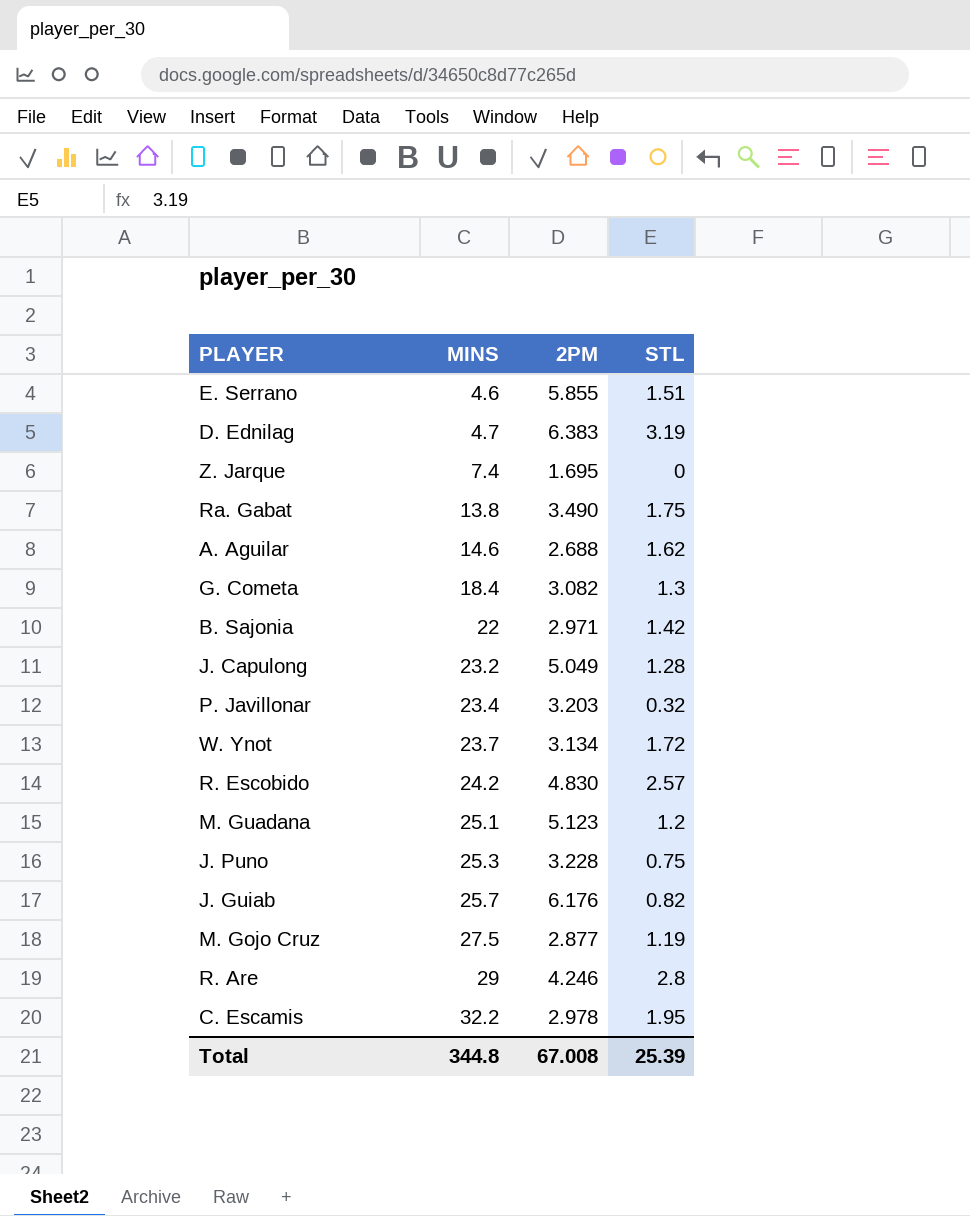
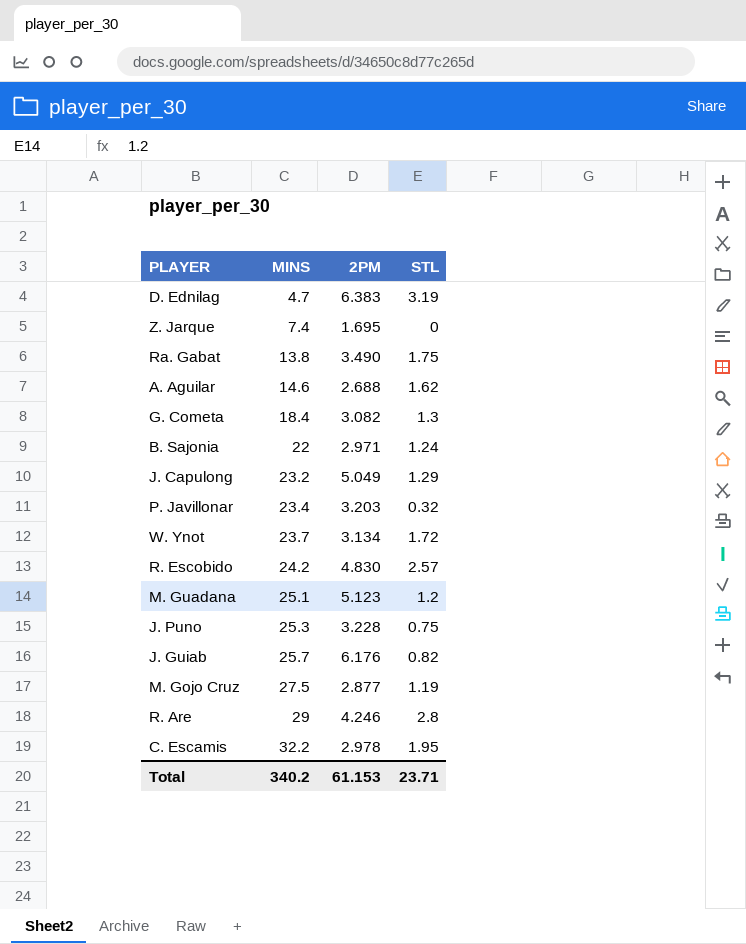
row E. Serrano: 4.6 | 5.855 | 1.51 -> none
B. Sajonia | STL: 1.42 -> 1.24
J. Capulong | STL: 1.28 -> 1.29
Total | MINS: 344.8 -> 340.2
Total | 2PM: 67.008 -> 61.153
Total | STL: 25.39 -> 23.71

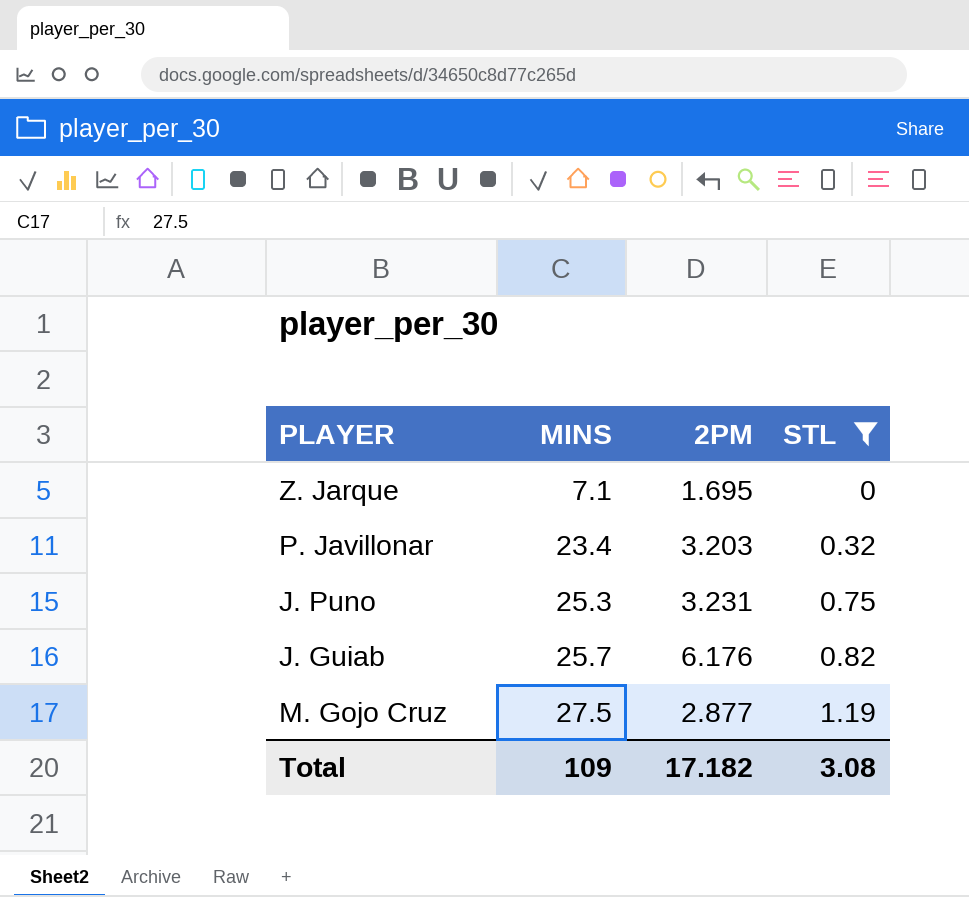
filter: none -> STL <= 1.19
Z. Jarque | MINS: 7.4 -> 7.1
J. Puno | 2PM: 3.228 -> 3.231
Total | MINS: 340.2 -> 109
Total | 2PM: 61.153 -> 17.182
Total | STL: 23.71 -> 3.08

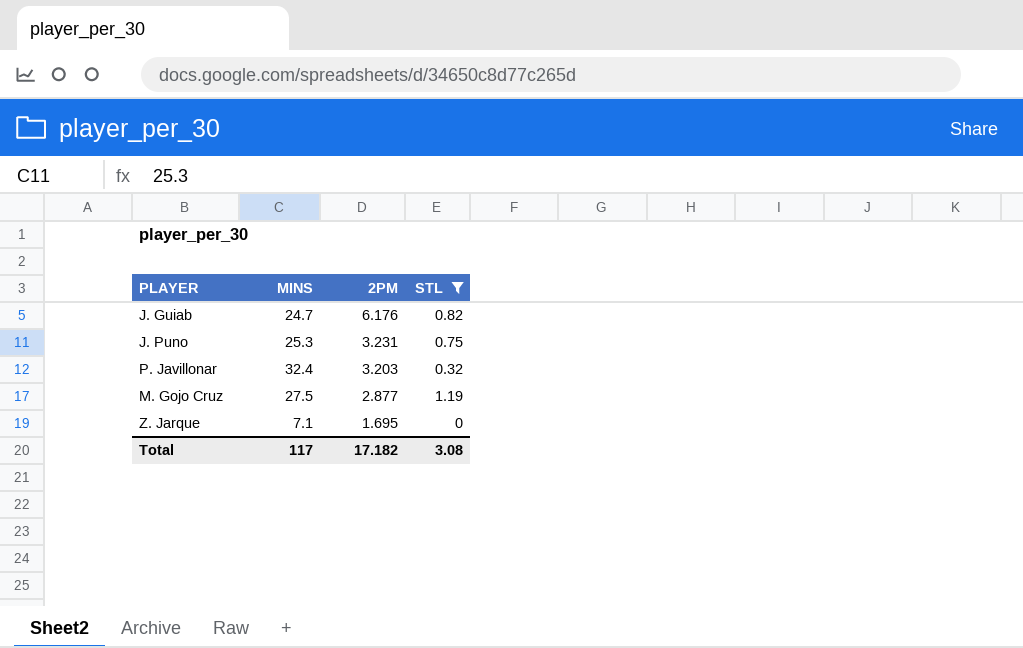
row order: MINS ascending -> 2PM descending
J. Guiab | MINS: 25.7 -> 24.7
P. Javillonar | MINS: 23.4 -> 32.4
Total | MINS: 109 -> 117

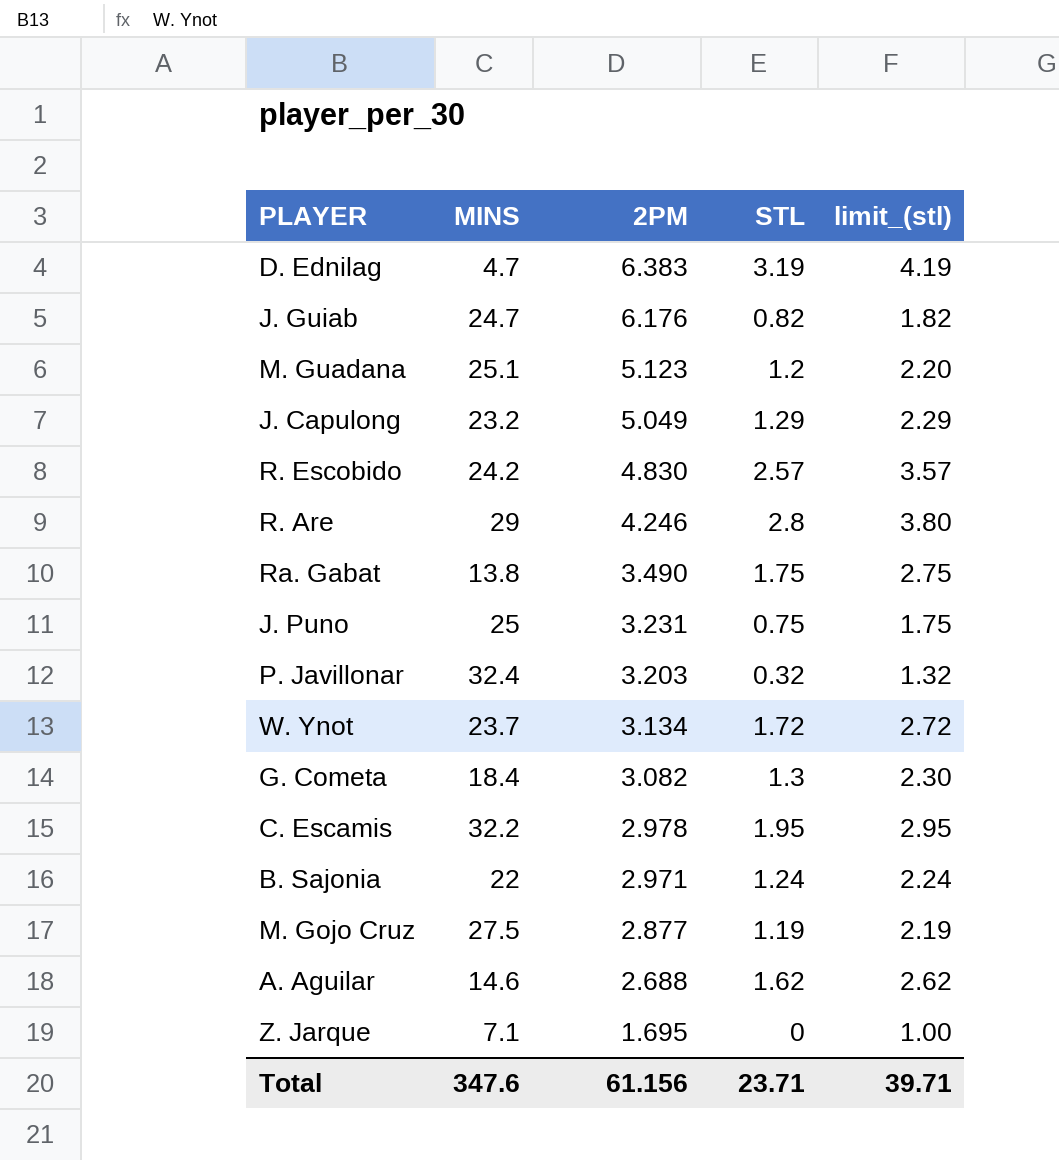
filter: STL <= 1.19 -> none
column limit_(stl) | formula: none -> [STL] + 1
J. Puno | MINS: 25.3 -> 25
Total | MINS: 117 -> 347.6
Total | 2PM: 17.182 -> 61.156
Total | STL: 3.08 -> 23.71

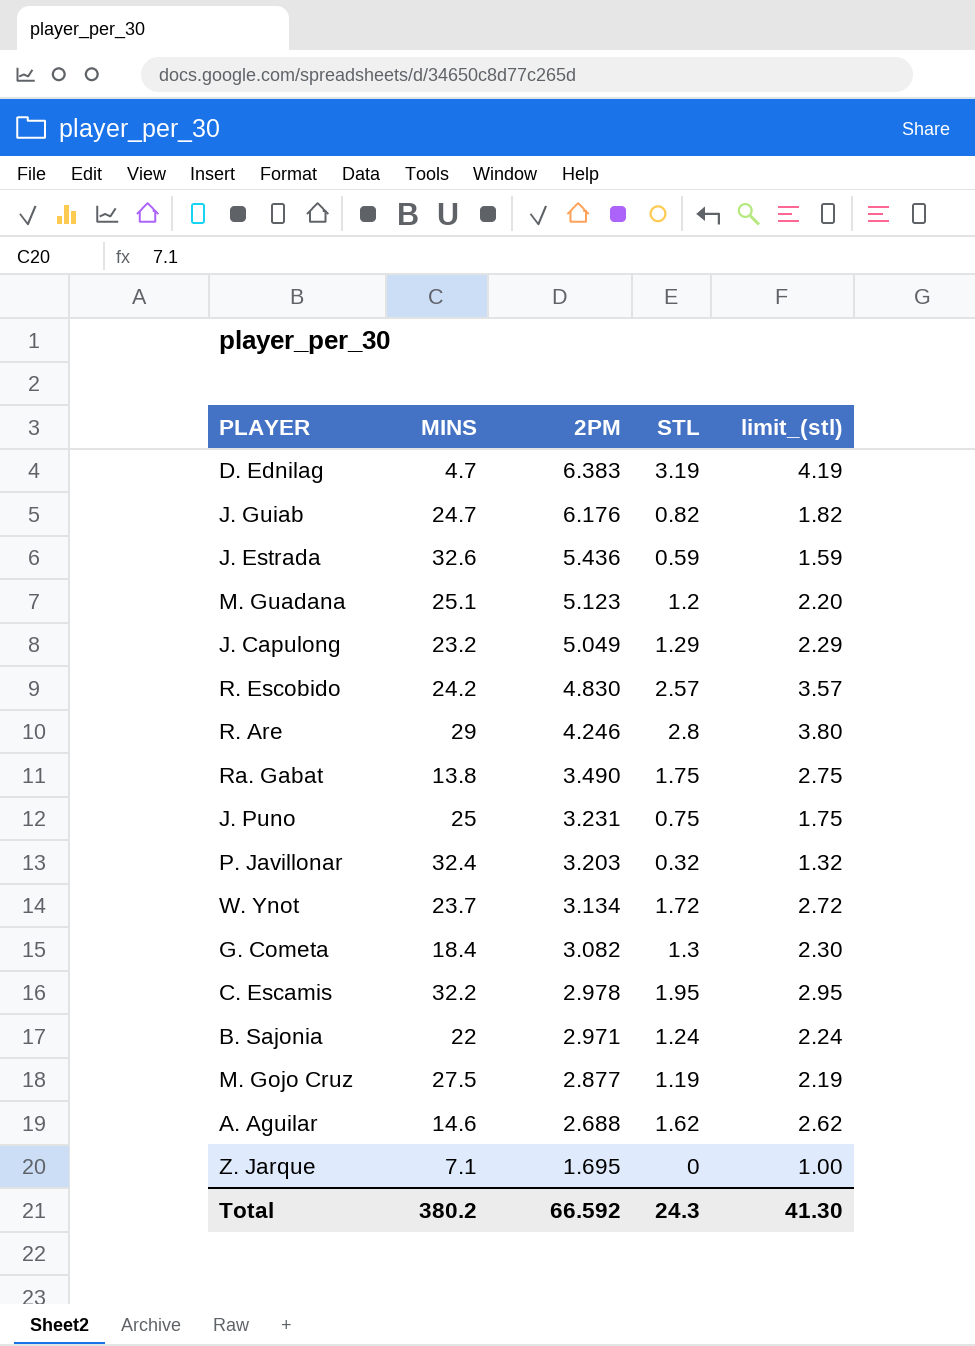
row J. Estrada: none -> 32.6 | 5.436 | 0.59 | 1.59
Total | MINS: 347.6 -> 380.2
Total | 2PM: 61.156 -> 66.592
Total | STL: 23.71 -> 24.3
Total | limit_(stl): 39.71 -> 41.30

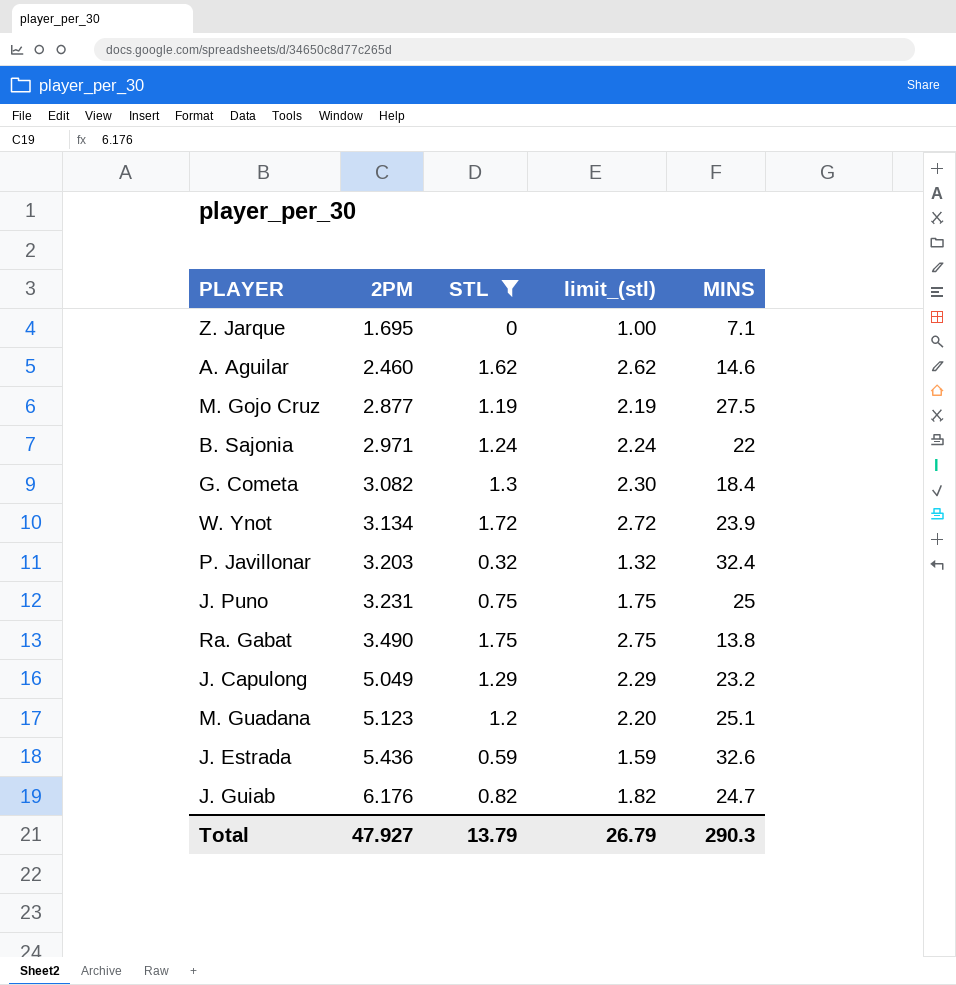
filter: none -> STL <= 1.75
row order: 2PM descending -> 2PM ascending
column MINS | position: 2 -> 5
A. Aguilar | 2PM: 2.688 -> 2.460
W. Ynot | MINS: 23.7 -> 23.9
Total | 2PM: 66.592 -> 47.927
Total | STL: 24.3 -> 13.79
Total | limit_(stl): 41.30 -> 26.79
Total | MINS: 380.2 -> 290.3

